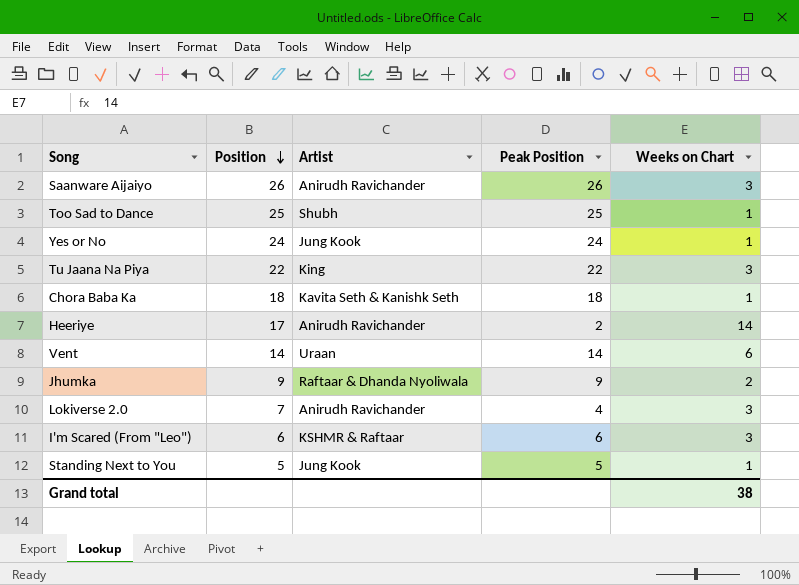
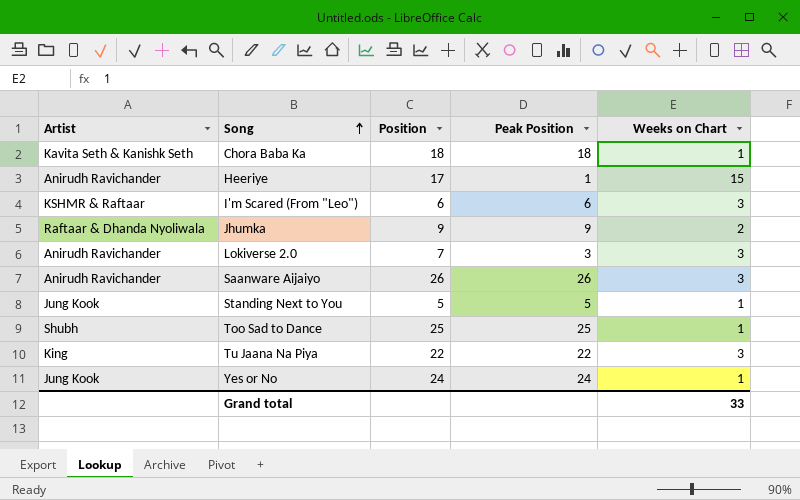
row order: Position descending -> Song ascending
column Artist | position: 3 -> 1
row Vent: 14 | Uraan | 14 | 6 -> none
Heeriye | Peak Position: 2 -> 1
Heeriye | Weeks on Chart: 14 -> 15
Lokiverse 2.0 | Peak Position: 4 -> 3
Grand total | Weeks on Chart: 38 -> 33

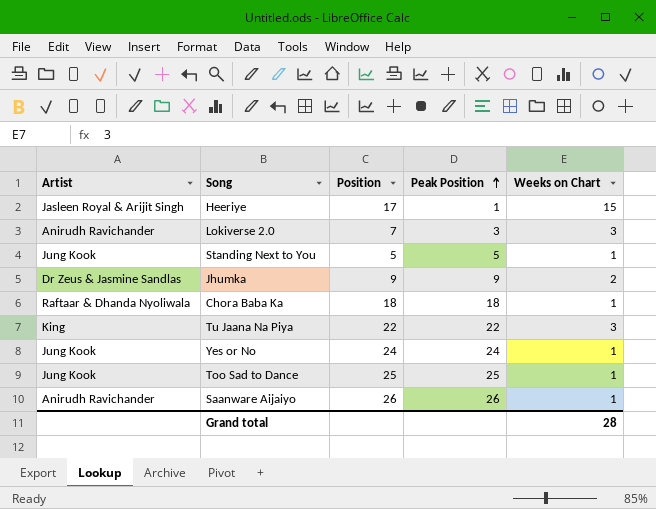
row order: Song ascending -> Peak Position ascending
row I'm Scared (From "Leo"): KSHMR & Raftaar | 6 | 6 | 3 -> none
Heeriye | Artist: Anirudh Ravichander -> Jasleen Royal & Arijit Singh
Jhumka | Artist: Raftaar & Dhanda Nyoliwala -> Dr Zeus & Jasmine Sandlas
Chora Baba Ka | Artist: Kavita Seth & Kanishk Seth -> Raftaar & Dhanda Nyoliwala
Too Sad to Dance | Artist: Shubh -> Jung Kook
Saanware Aijaiyo | Weeks on Chart: 3 -> 1
Grand total | Weeks on Chart: 33 -> 28

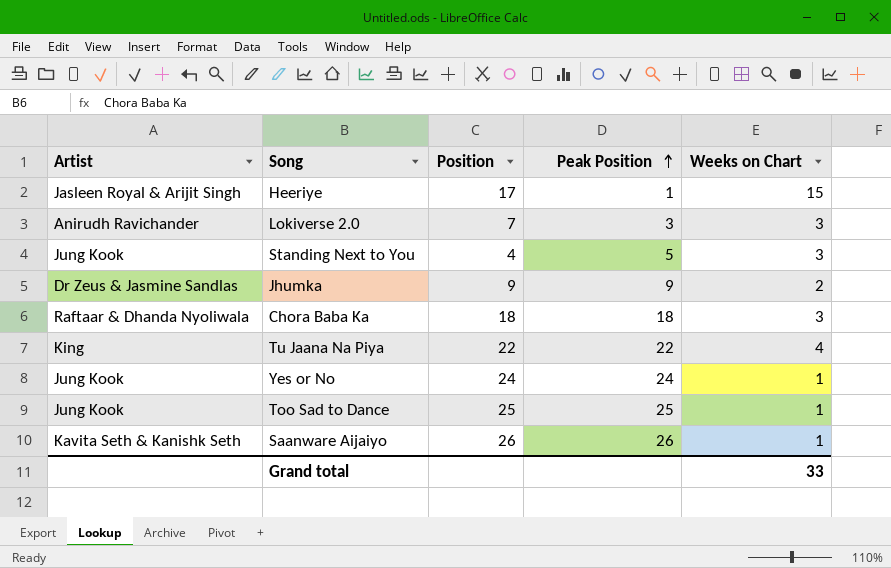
Standing Next to You | Position: 5 -> 4
Standing Next to You | Weeks on Chart: 1 -> 3
Chora Baba Ka | Weeks on Chart: 1 -> 3
Tu Jaana Na Piya | Weeks on Chart: 3 -> 4
Saanware Aijaiyo | Artist: Anirudh Ravichander -> Kavita Seth & Kanishk Seth
Grand total | Weeks on Chart: 28 -> 33

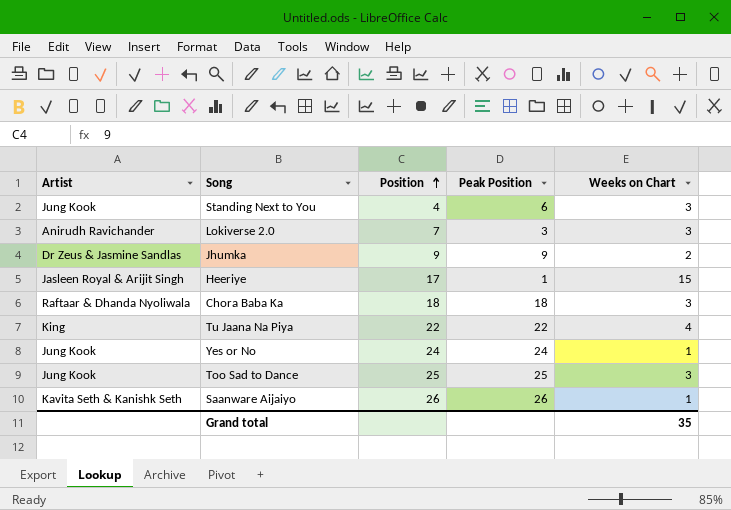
row order: Peak Position ascending -> Position ascending
Standing Next to You | Peak Position: 5 -> 6
Too Sad to Dance | Weeks on Chart: 1 -> 3
Grand total | Weeks on Chart: 33 -> 35

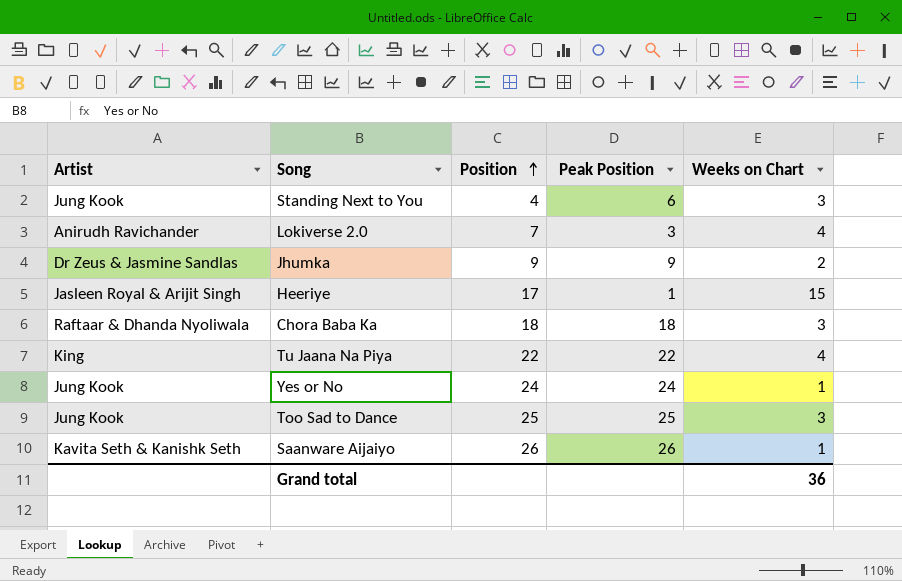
Lokiverse 2.0 | Weeks on Chart: 3 -> 4
Grand total | Weeks on Chart: 35 -> 36

